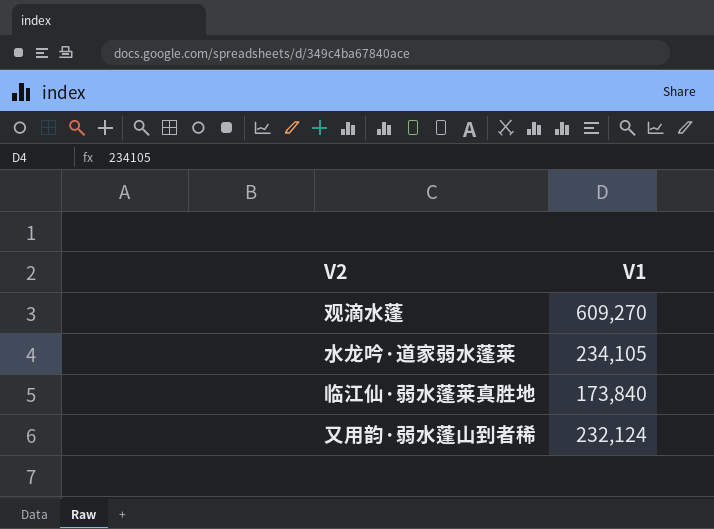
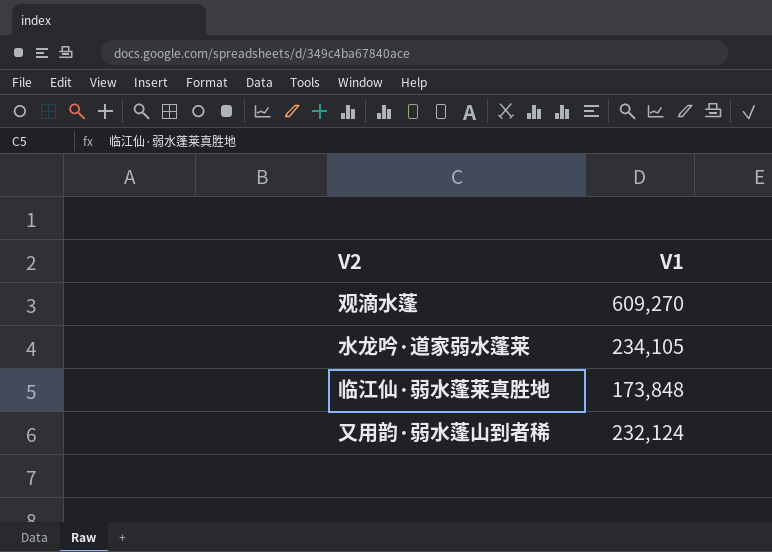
临江仙·弱水蓬莱真胜地 | V1: 173,840 -> 173,848

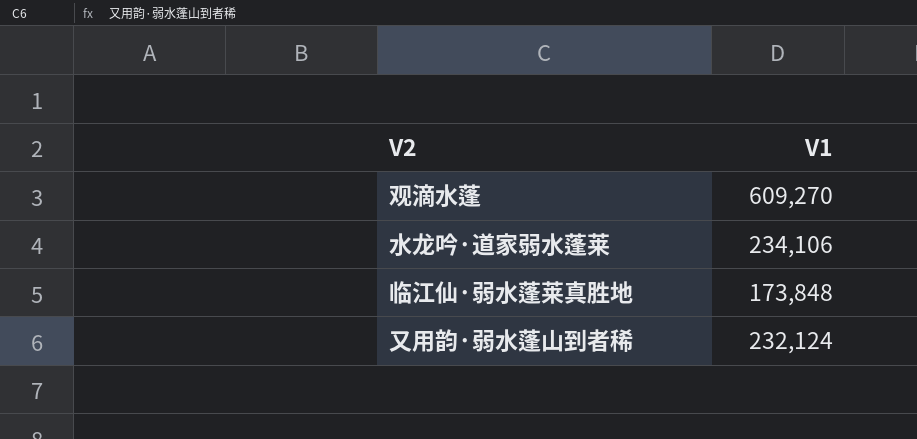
水龙吟·道家弱水蓬莱 | V1: 234,105 -> 234,106

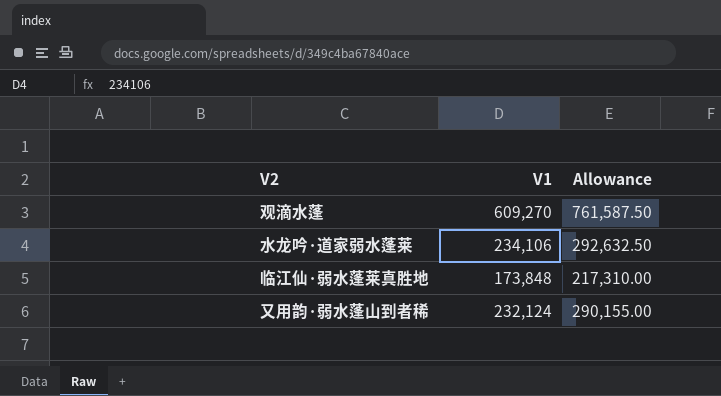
column Allowance | formula: none -> [V1] * 1.25

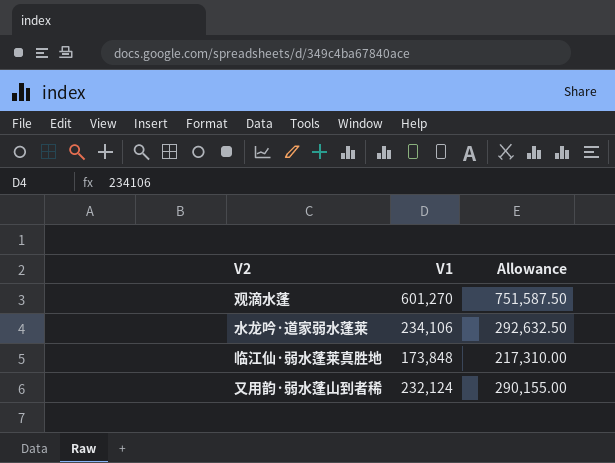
观滴水蓬 | V1: 609,270 -> 601,270
观滴水蓬 | Allowance: 761,587.50 -> 751,587.50

